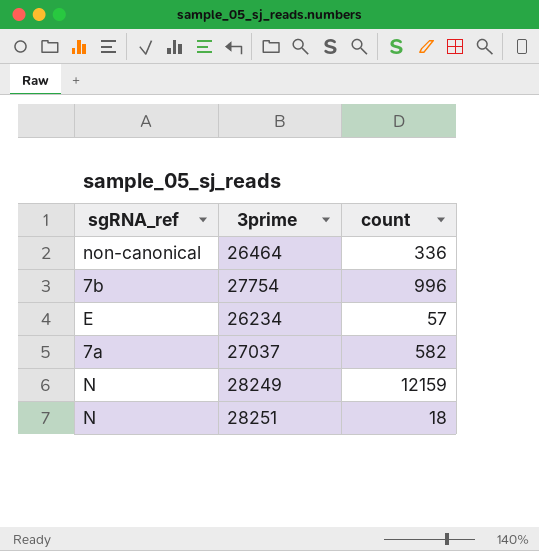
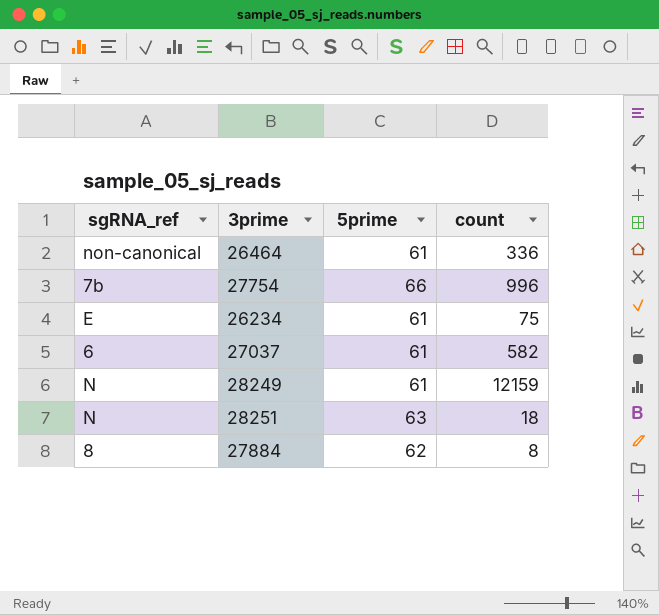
column 5prime | position: none -> 3
26234 | count: 57 -> 75
27037 | sgRNA_ref: 7a -> 6
row 27884: none -> 8 | 62 | 8

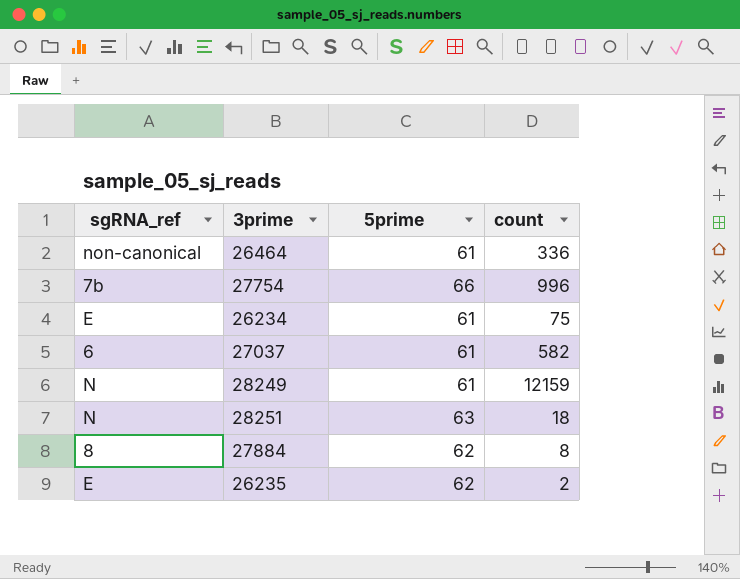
row 26235: none -> E | 62 | 2

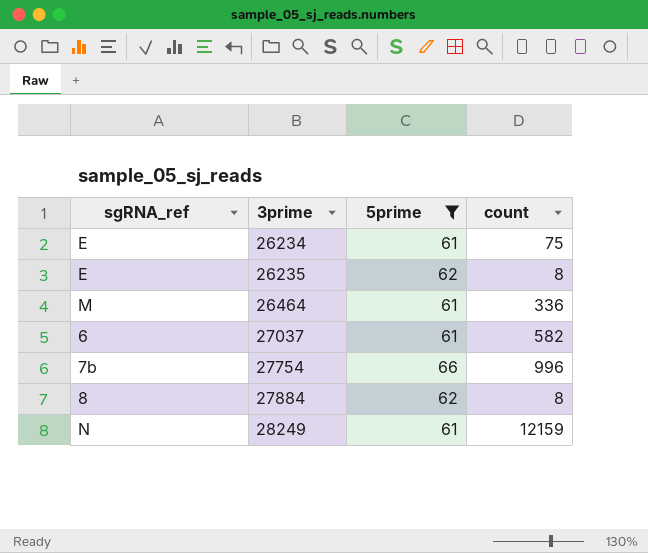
filter: none -> 5prime != 63
row order: none -> 3prime ascending
26235 | count: 2 -> 8
26464 | sgRNA_ref: non-canonical -> M

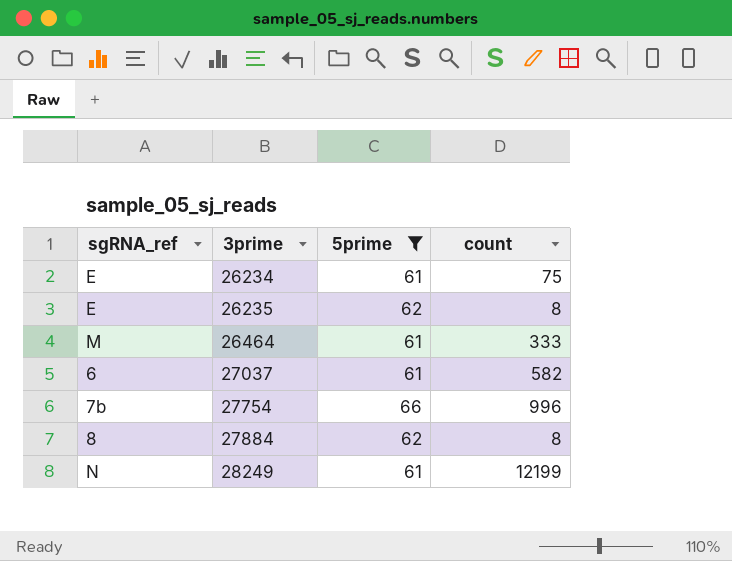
26464 | count: 336 -> 333
28249 | count: 12159 -> 12199

